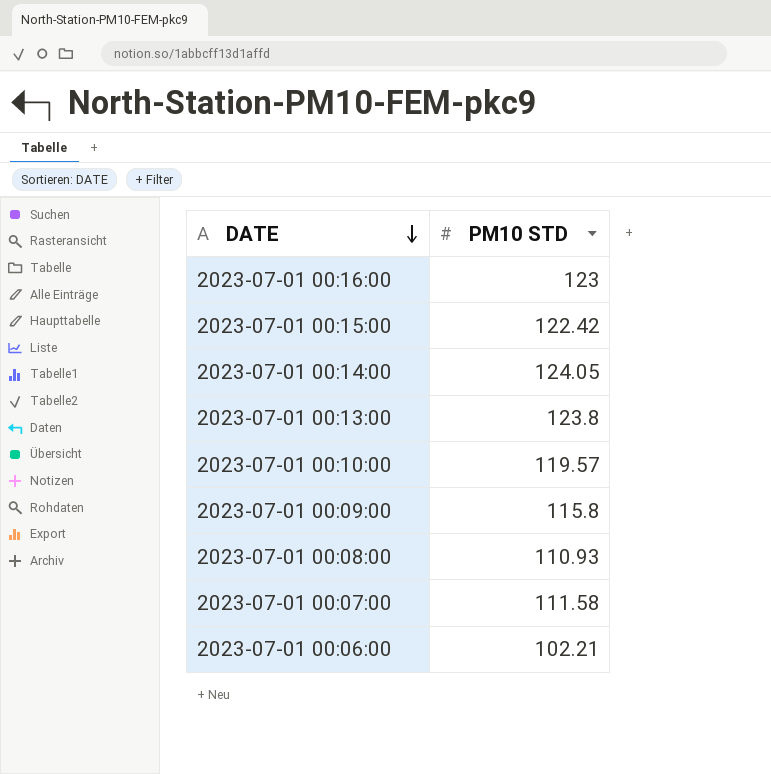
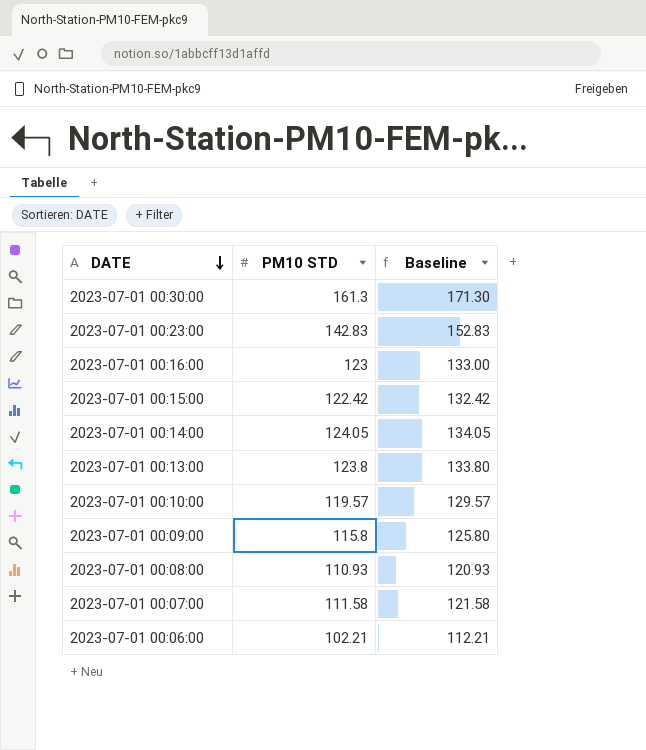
column Baseline | formula: none -> [PM10 STD] + 10
row 2023-07-01 00:30:00: none -> 161.3 | 171.30
row 2023-07-01 00:23:00: none -> 142.83 | 152.83

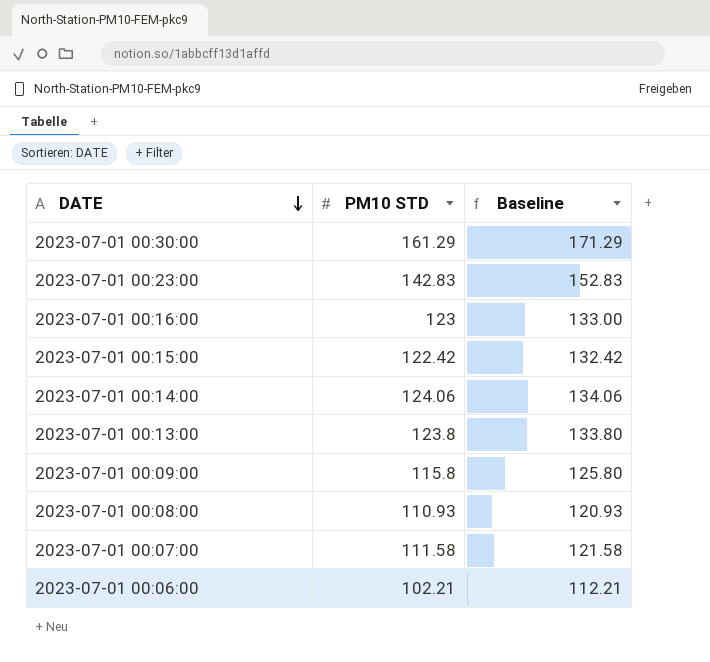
row 2023-07-01 00:10:00: 119.57 | 129.57 -> none
2023-07-01 00:30:00 | PM10 STD: 161.3 -> 161.29
2023-07-01 00:30:00 | Baseline: 171.30 -> 171.29
2023-07-01 00:14:00 | PM10 STD: 124.05 -> 124.06
2023-07-01 00:14:00 | Baseline: 134.05 -> 134.06

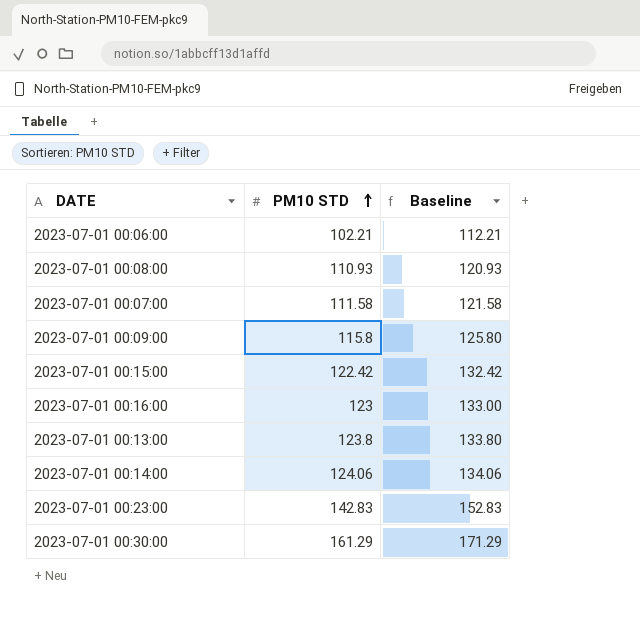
row order: DATE descending -> PM10 STD ascending

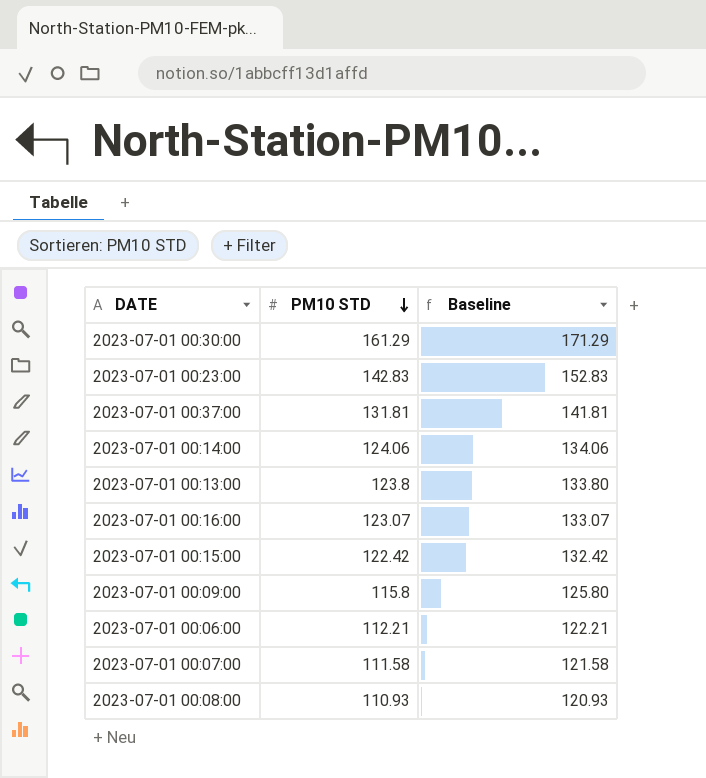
row order: PM10 STD ascending -> PM10 STD descending
row 2023-07-01 00:37:00: none -> 131.81 | 141.81
2023-07-01 00:16:00 | PM10 STD: 123 -> 123.07
2023-07-01 00:16:00 | Baseline: 133.00 -> 133.07
2023-07-01 00:06:00 | PM10 STD: 102.21 -> 112.21
2023-07-01 00:06:00 | Baseline: 112.21 -> 122.21

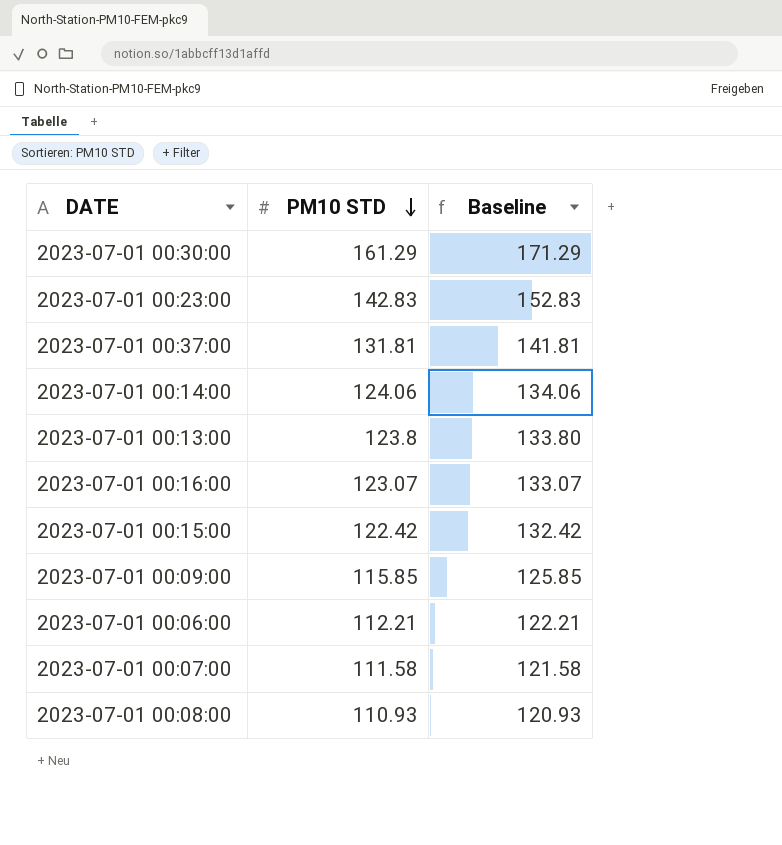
2023-07-01 00:09:00 | PM10 STD: 115.8 -> 115.85
2023-07-01 00:09:00 | Baseline: 125.80 -> 125.85

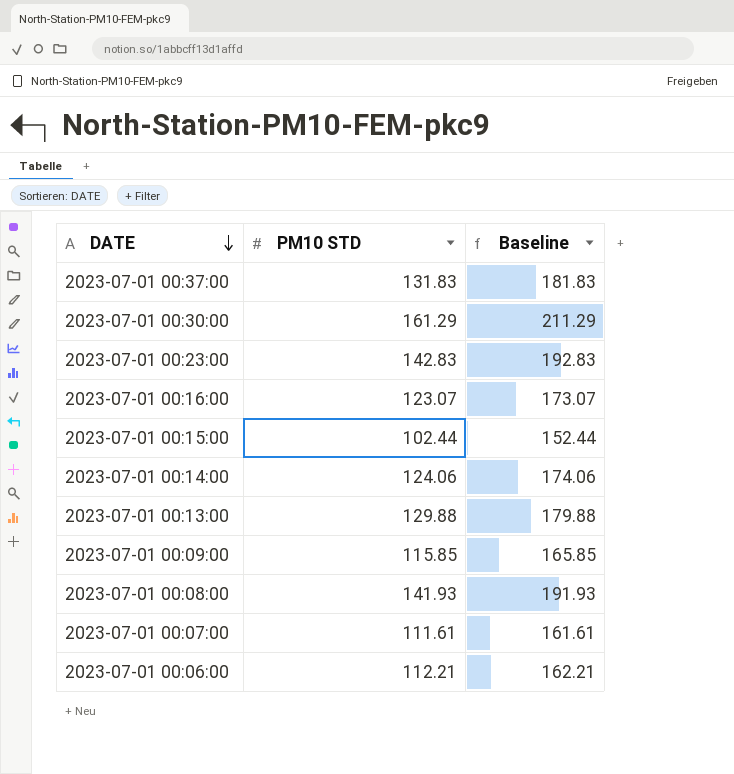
row order: PM10 STD descending -> DATE descending
column Baseline | formula: [PM10 STD] + 10 -> [PM10 STD] + 50
2023-07-01 00:37:00 | PM10 STD: 131.81 -> 131.83
2023-07-01 00:15:00 | PM10 STD: 122.42 -> 102.44
2023-07-01 00:13:00 | PM10 STD: 123.8 -> 129.88
2023-07-01 00:08:00 | PM10 STD: 110.93 -> 141.93
2023-07-01 00:07:00 | PM10 STD: 111.58 -> 111.61

